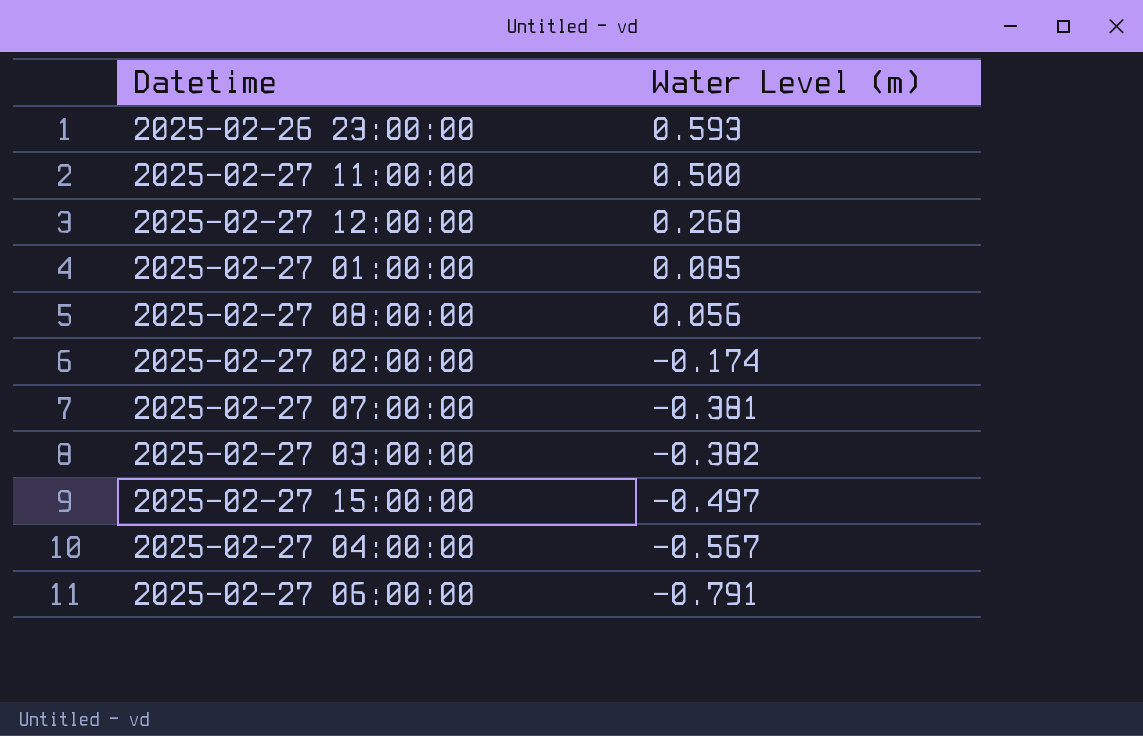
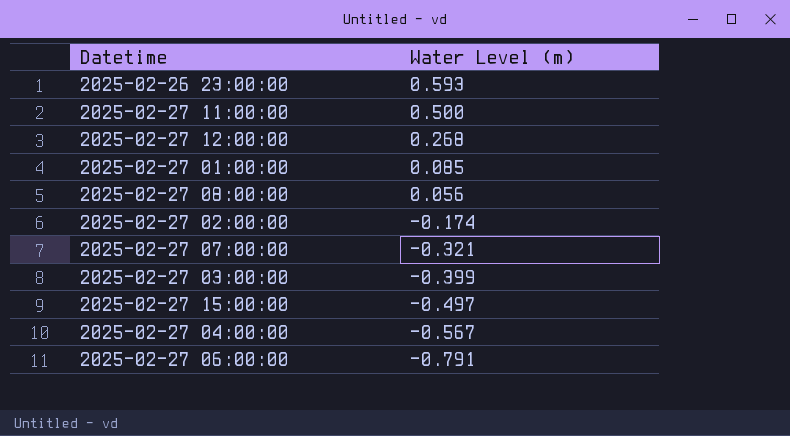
2025-02-27 07:00:00 | Water Level (m): -0.381 -> -0.321
2025-02-27 03:00:00 | Water Level (m): -0.382 -> -0.399

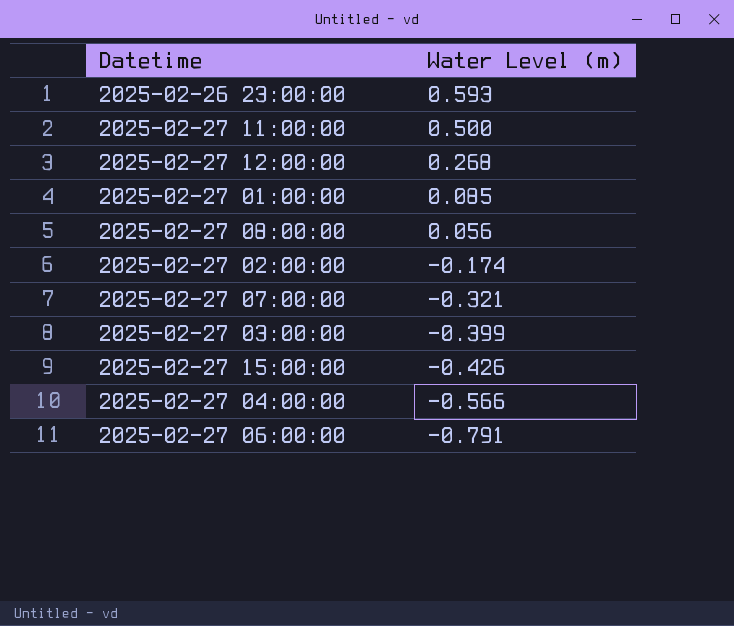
2025-02-27 15:00:00 | Water Level (m): -0.497 -> -0.426
2025-02-27 04:00:00 | Water Level (m): -0.567 -> -0.566

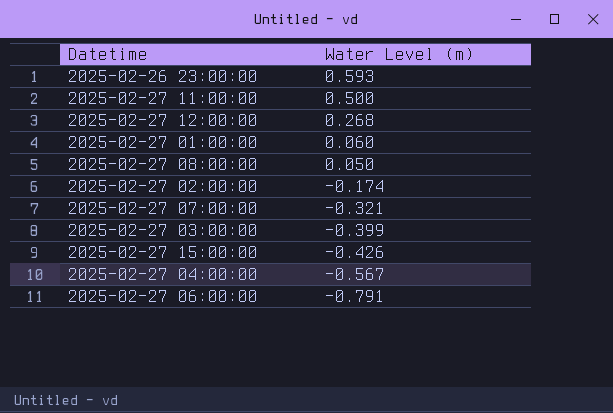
2025-02-27 01:00:00 | Water Level (m): 0.085 -> 0.060
2025-02-27 08:00:00 | Water Level (m): 0.056 -> 0.050
2025-02-27 04:00:00 | Water Level (m): -0.566 -> -0.567

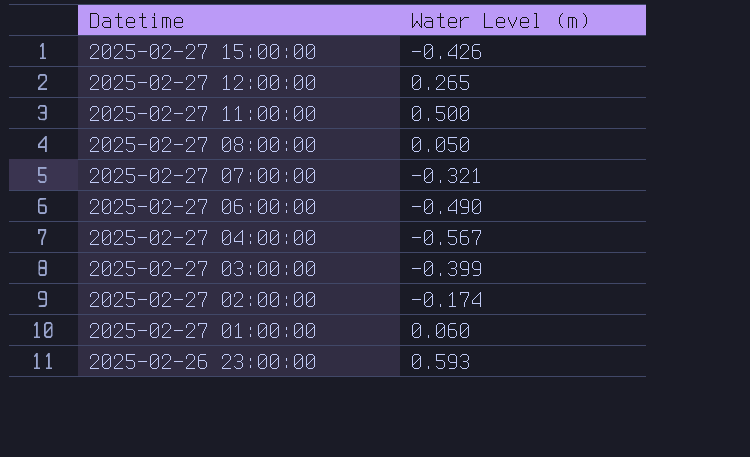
row order: Water Level (m) descending -> Datetime descending
2025-02-27 12:00:00 | Water Level (m): 0.268 -> 0.265
2025-02-27 06:00:00 | Water Level (m): -0.791 -> -0.490

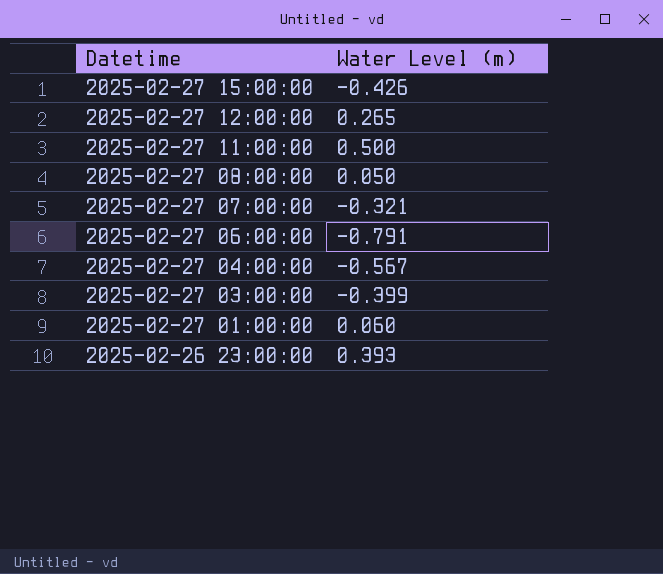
row 2025-02-27 02:00:00: -0.174 -> none
2025-02-27 06:00:00 | Water Level (m): -0.490 -> -0.791
2025-02-26 23:00:00 | Water Level (m): 0.593 -> 0.393

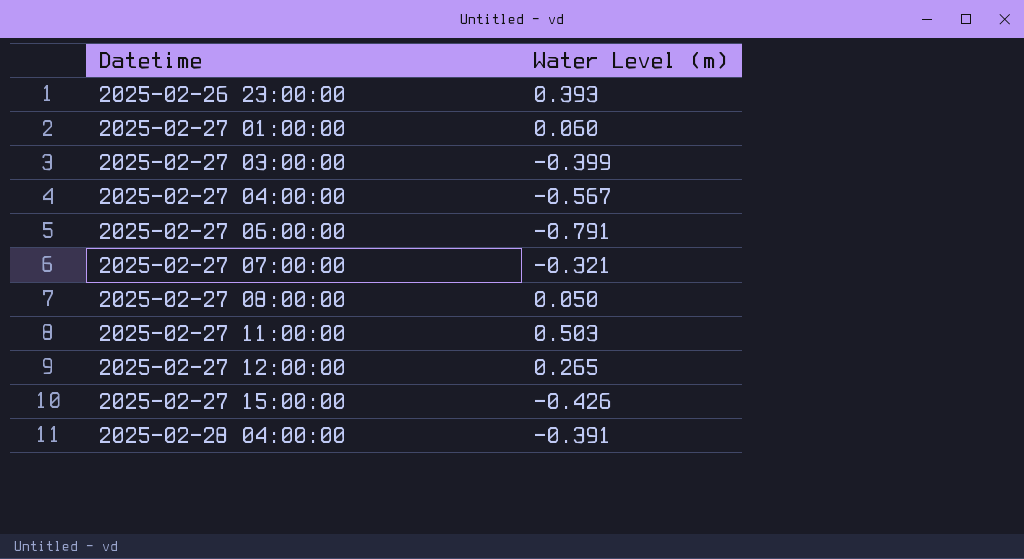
row order: Datetime descending -> Datetime ascending
2025-02-27 11:00:00 | Water Level (m): 0.500 -> 0.503
row 2025-02-28 04:00:00: none -> -0.391

